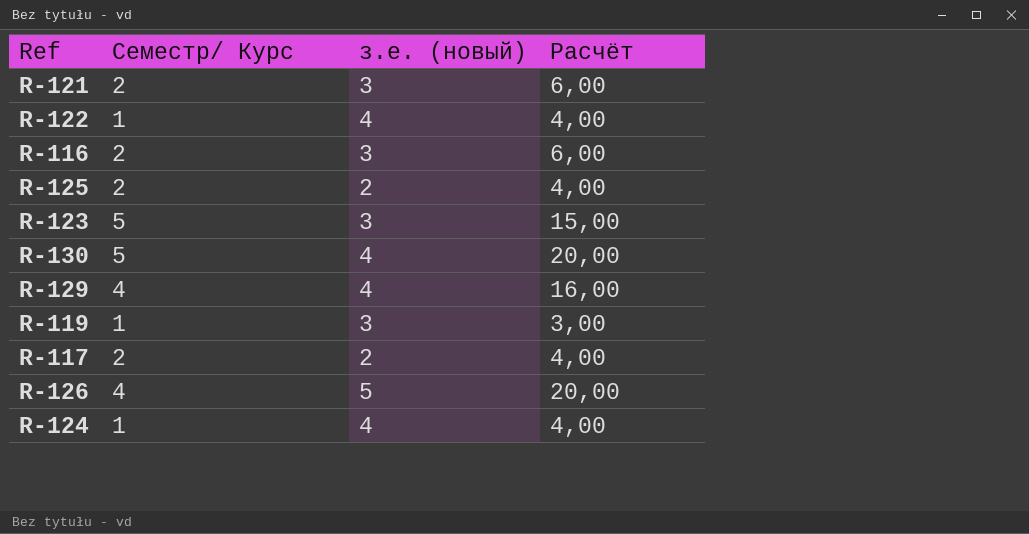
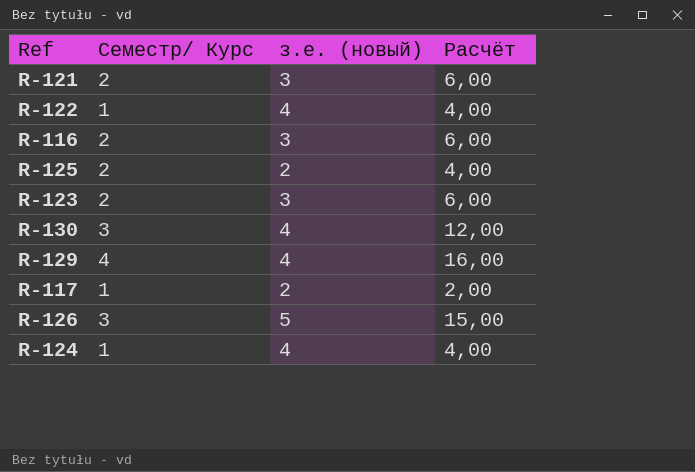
row R-119: 1 | 3 | 3,00 -> none
R-123 | Семестр/ Курс: 5 -> 2
R-123 | Расчёт: 15,00 -> 6,00
R-130 | Семестр/ Курс: 5 -> 3
R-130 | Расчёт: 20,00 -> 12,00
R-117 | Семестр/ Курс: 2 -> 1
R-117 | Расчёт: 4,00 -> 2,00
R-126 | Семестр/ Курс: 4 -> 3
R-126 | Расчёт: 20,00 -> 15,00

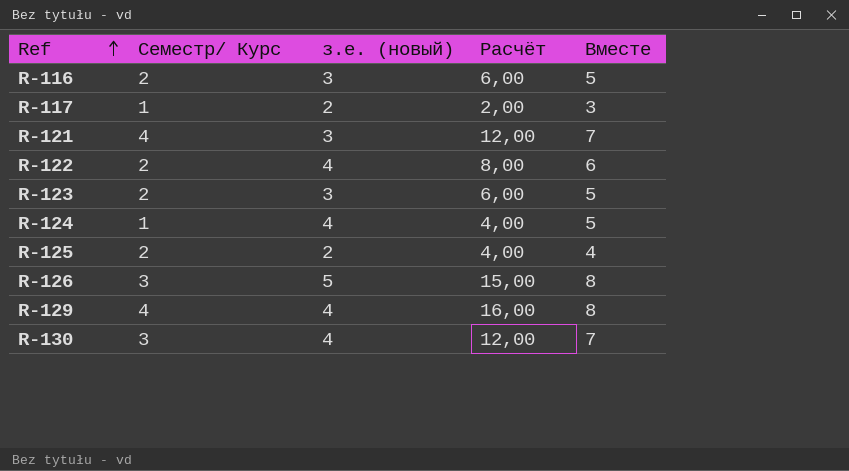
row order: none -> Ref ascending
column Вместе | formula: none -> [Семестр/ Курс] + [з.е. (новый)]
R-121 | Семестр/ Курс: 2 -> 4
R-121 | Расчёт: 6,00 -> 12,00
R-122 | Семестр/ Курс: 1 -> 2
R-122 | Расчёт: 4,00 -> 8,00

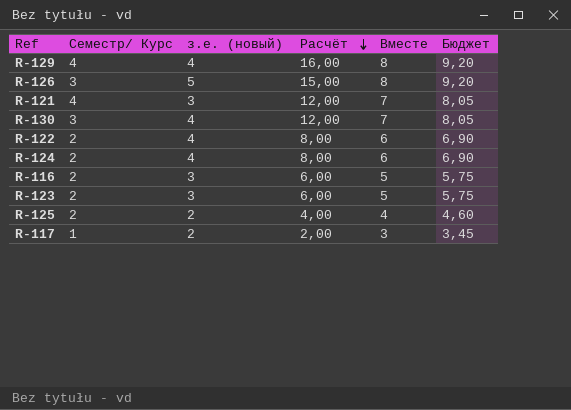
row order: Ref ascending -> Расчёт descending
column Бюджет | formula: none -> [Вместе] * 1,15
R-124 | Семестр/ Курс: 1 -> 2
R-124 | Расчёт: 4,00 -> 8,00
R-124 | Вместе: 5 -> 6

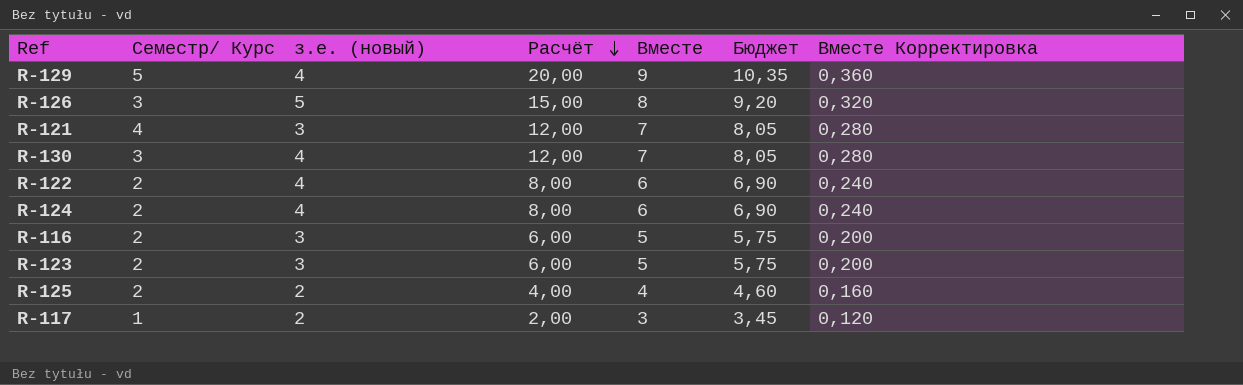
column Вместе Корректировка | formula: none -> [Вместе] * 0,04
R-129 | Семестр/ Курс: 4 -> 5
R-129 | Расчёт: 16,00 -> 20,00
R-129 | Вместе: 8 -> 9
R-129 | Бюджет: 9,20 -> 10,35

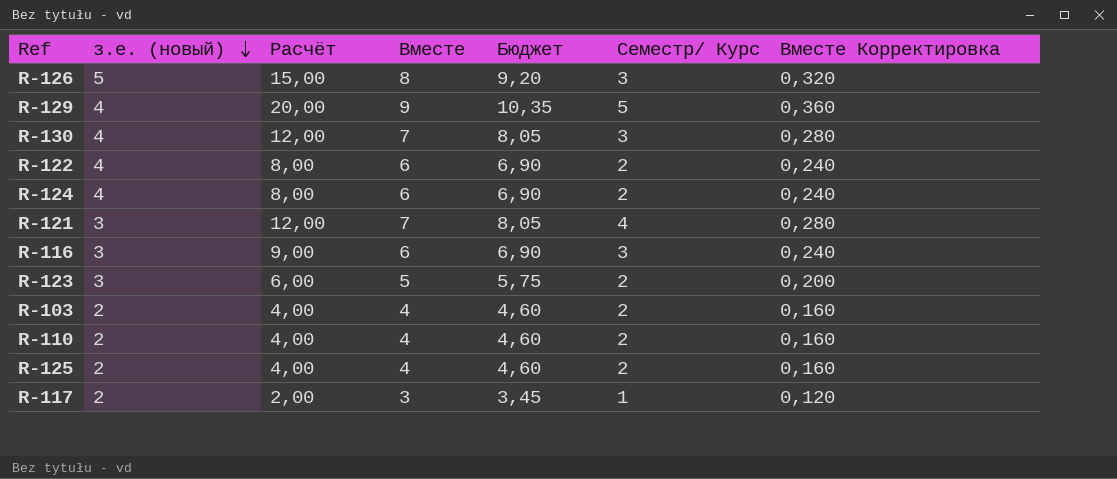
row order: Расчёт descending -> з.е. (новый) descending
column Семестр/ Курс | position: 2 -> 6
R-116 | Расчёт: 6,00 -> 9,00
R-116 | Вместе: 5 -> 6
R-116 | Бюджет: 5,75 -> 6,90
R-116 | Семестр/ Курс: 2 -> 3
R-116 | Вместе Корректировка: 0,200 -> 0,240
row R-103: none -> 2 | 4,00 | 4 | 4,60 | 2 | 0,160
row R-110: none -> 2 | 4,00 | 4 | 4,60 | 2 | 0,160

